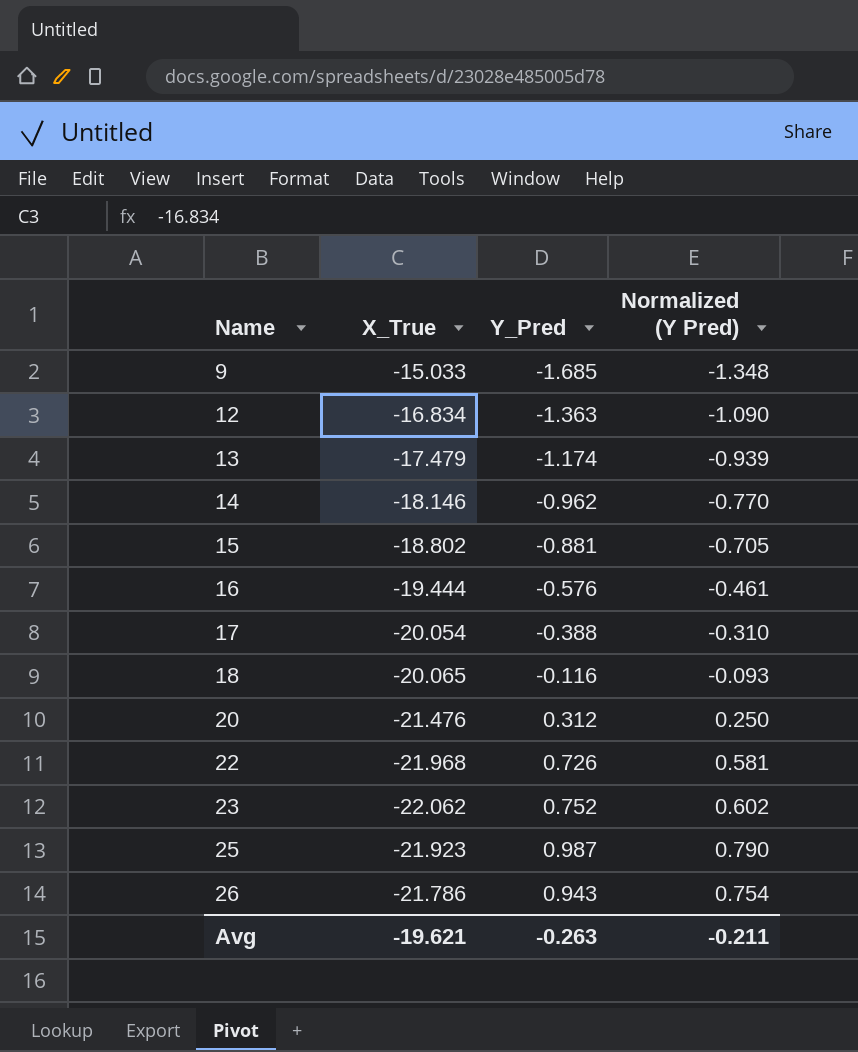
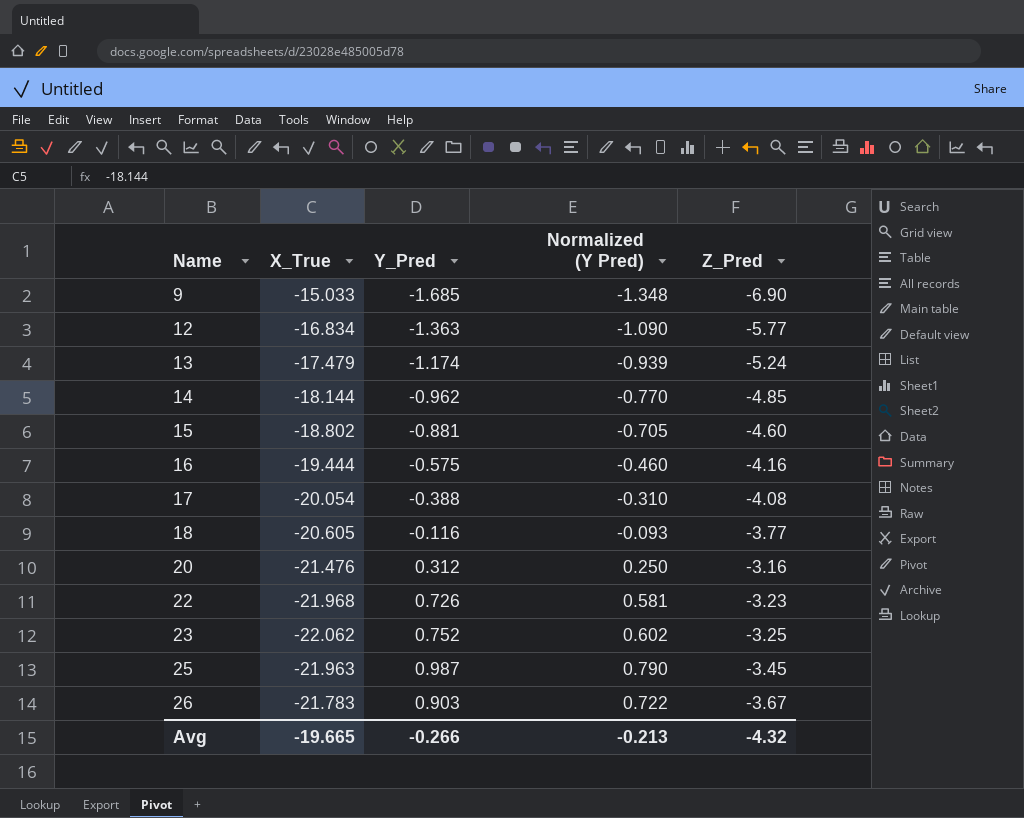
column Z_Pred | position: none -> 5
14 | X_True: -18.146 -> -18.144
16 | Y_Pred: -0.576 -> -0.575
16 | Normalized (Y Pred): -0.461 -> -0.460
18 | X_True: -20.065 -> -20.605
25 | X_True: -21.923 -> -21.963
26 | X_True: -21.786 -> -21.783
26 | Y_Pred: 0.943 -> 0.903
26 | Normalized (Y Pred): 0.754 -> 0.722
Avg | X_True: -19.621 -> -19.665
Avg | Y_Pred: -0.263 -> -0.266
Avg | Normalized (Y Pred): -0.211 -> -0.213

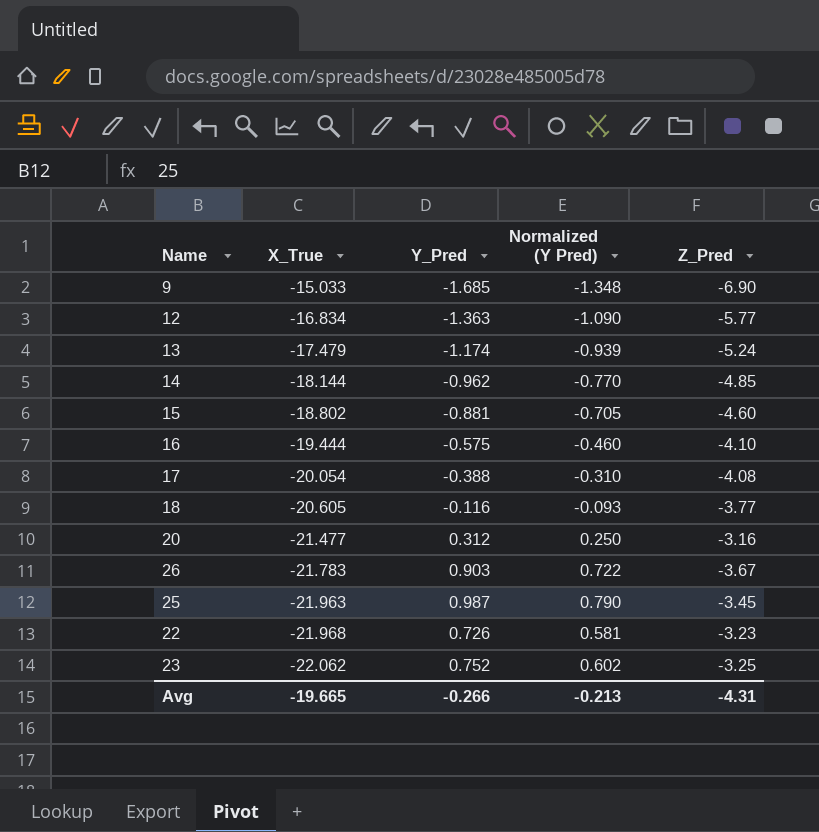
row order: Name ascending -> X_True descending
16 | Z_Pred: -4.16 -> -4.10
20 | X_True: -21.476 -> -21.477
Avg | Z_Pred: -4.32 -> -4.31

